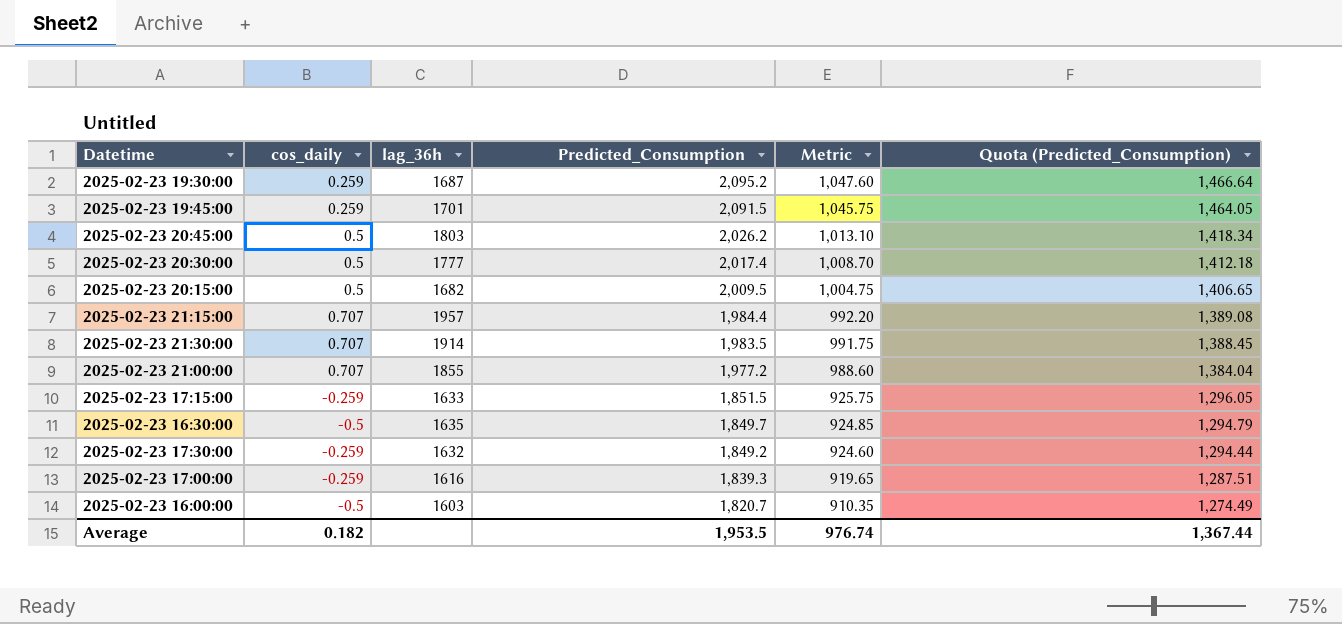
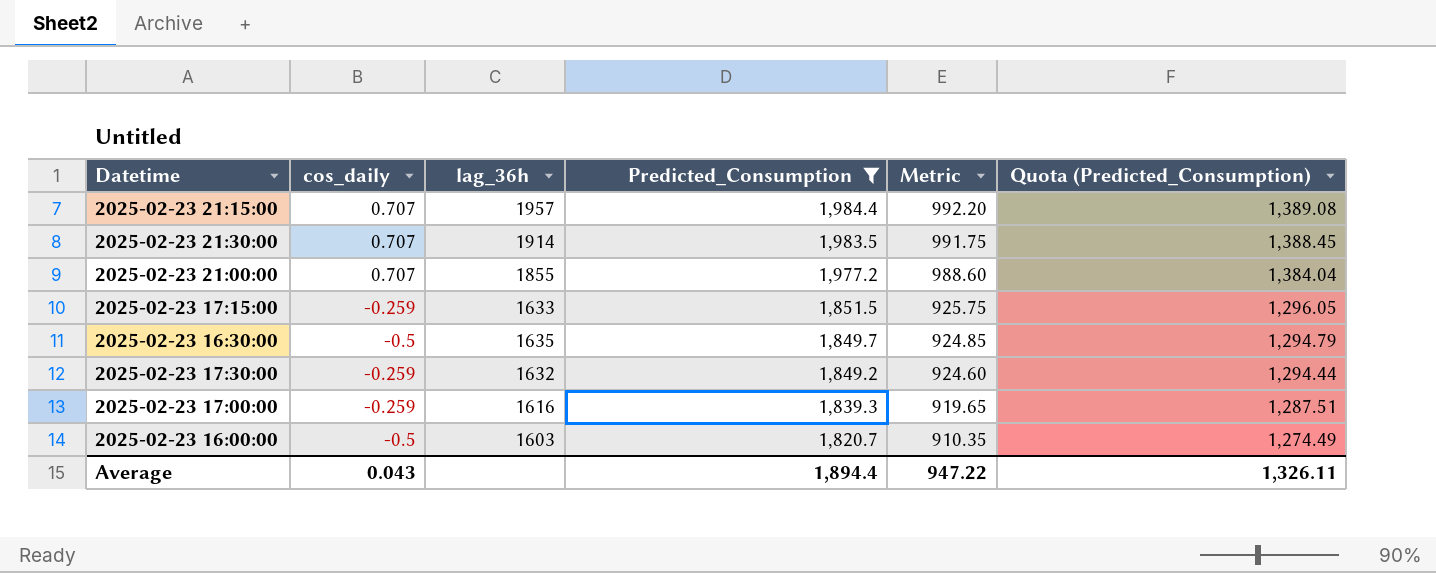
filter: none -> Predicted_Consumption <= 1,984.4
Average | cos_daily: 0.182 -> 0.043
Average | Predicted_Consumption: 1,953.5 -> 1,894.4
Average | Metric: 976.74 -> 947.22
Average | Quota (Predicted_Consumption): 1,367.44 -> 1,326.11

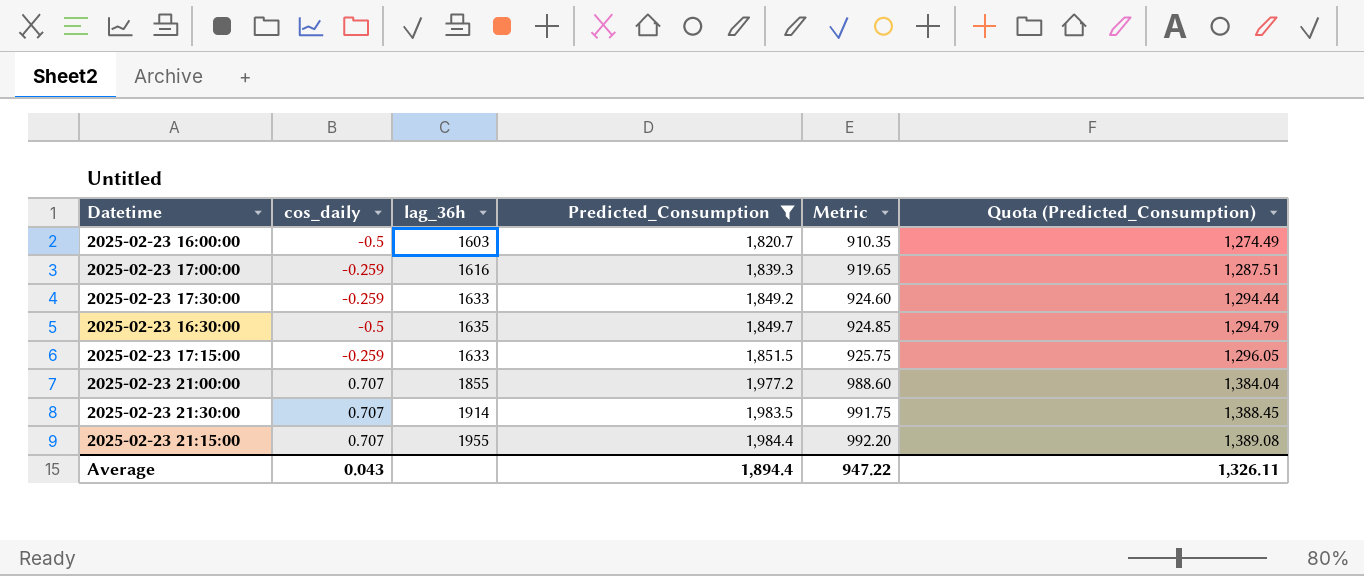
row order: Predicted_Consumption descending -> Predicted_Consumption ascending
2025-02-23 17:30:00 | lag_36h: 1632 -> 1633
2025-02-23 21:15:00 | lag_36h: 1957 -> 1955

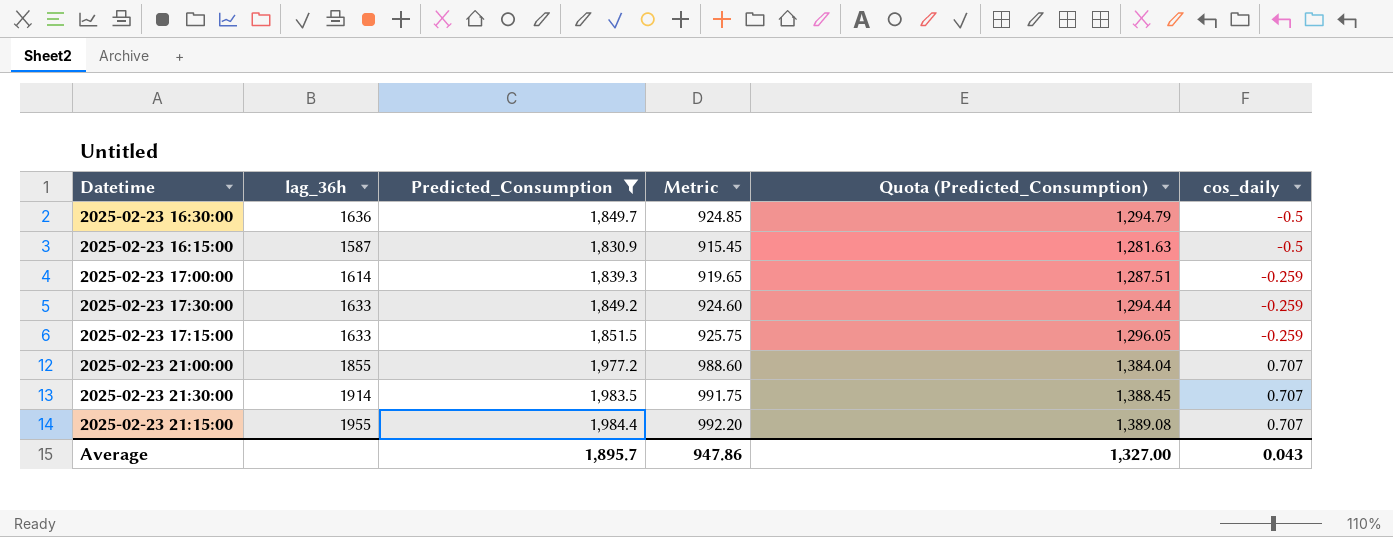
row order: Predicted_Consumption ascending -> cos_daily ascending
column cos_daily | position: 2 -> 6
row 2025-02-23 16:00:00: -0.5 | 1603 | 1,820.7 | 910.35 | 1,274.49 -> none
2025-02-23 16:30:00 | lag_36h: 1635 -> 1636
row 2025-02-23 16:15:00: none -> 1587 | 1,830.9 | 915.45 | 1,281.63 | -0.5
2025-02-23 17:00:00 | lag_36h: 1616 -> 1614
Average | Predicted_Consumption: 1,894.4 -> 1,895.7
Average | Metric: 947.22 -> 947.86
Average | Quota (Predicted_Consumption): 1,326.11 -> 1,327.00

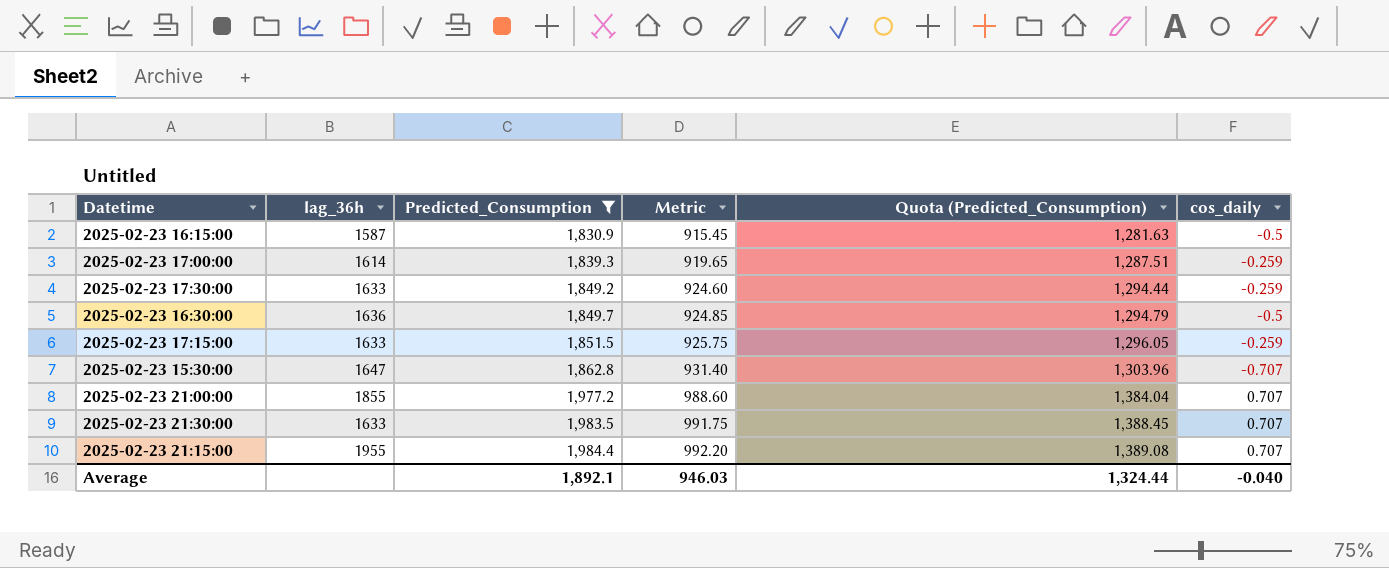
row order: cos_daily ascending -> Predicted_Consumption ascending
row 2025-02-23 15:30:00: none -> 1647 | 1,862.8 | 931.40 | 1,303.96 | -0.707
2025-02-23 21:30:00 | lag_36h: 1914 -> 1633
Average | Predicted_Consumption: 1,895.7 -> 1,892.1
Average | Metric: 947.86 -> 946.03
Average | Quota (Predicted_Consumption): 1,327.00 -> 1,324.44
Average | cos_daily: 0.043 -> -0.040

